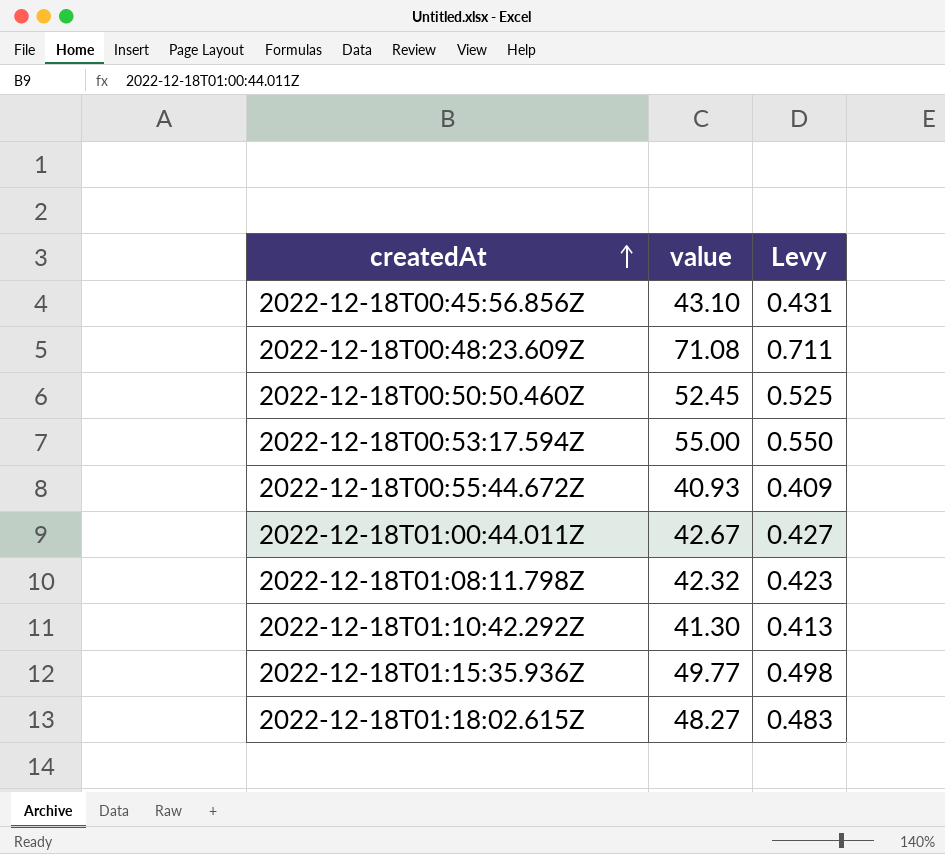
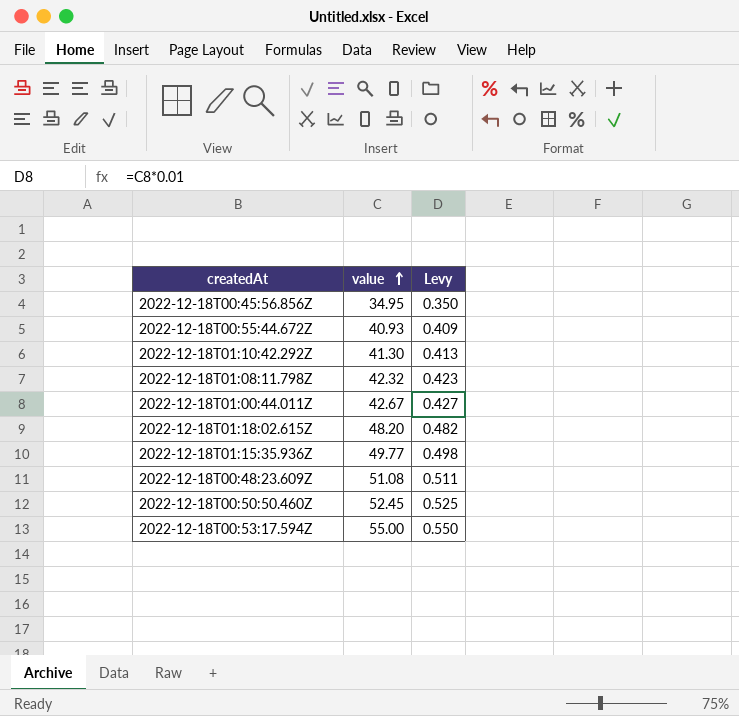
row order: createdAt ascending -> value ascending
2022-12-18T00:45:56.856Z | value: 43.10 -> 34.95
2022-12-18T00:45:56.856Z | Levy: 0.431 -> 0.350
2022-12-18T01:18:02.615Z | value: 48.27 -> 48.20
2022-12-18T01:18:02.615Z | Levy: 0.483 -> 0.482
2022-12-18T00:48:23.609Z | value: 71.08 -> 51.08
2022-12-18T00:48:23.609Z | Levy: 0.711 -> 0.511

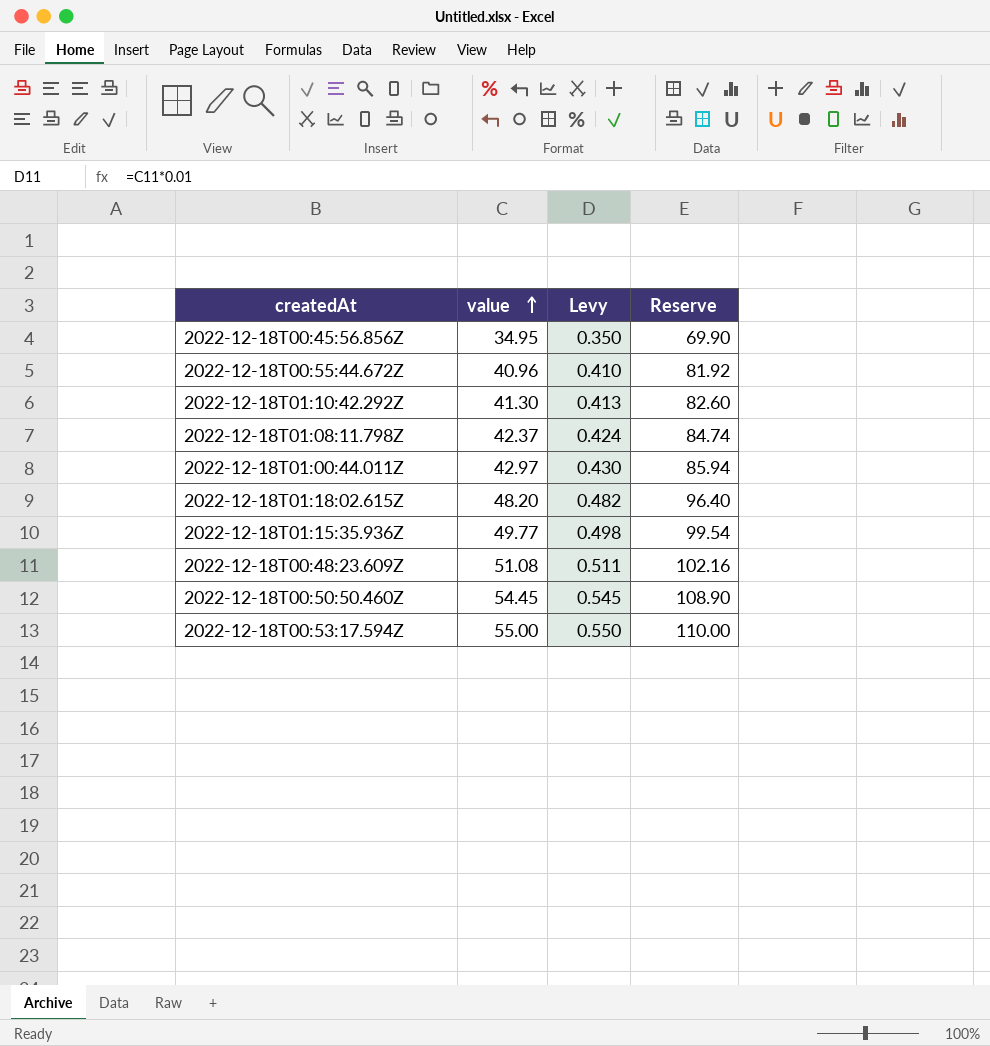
column Reserve | formula: none -> [value] * 2
2022-12-18T00:55:44.672Z | value: 40.93 -> 40.96
2022-12-18T00:55:44.672Z | Levy: 0.409 -> 0.410
2022-12-18T01:08:11.798Z | value: 42.32 -> 42.37
2022-12-18T01:08:11.798Z | Levy: 0.423 -> 0.424
2022-12-18T01:00:44.011Z | value: 42.67 -> 42.97
2022-12-18T01:00:44.011Z | Levy: 0.427 -> 0.430
2022-12-18T00:50:50.460Z | value: 52.45 -> 54.45
2022-12-18T00:50:50.460Z | Levy: 0.525 -> 0.545

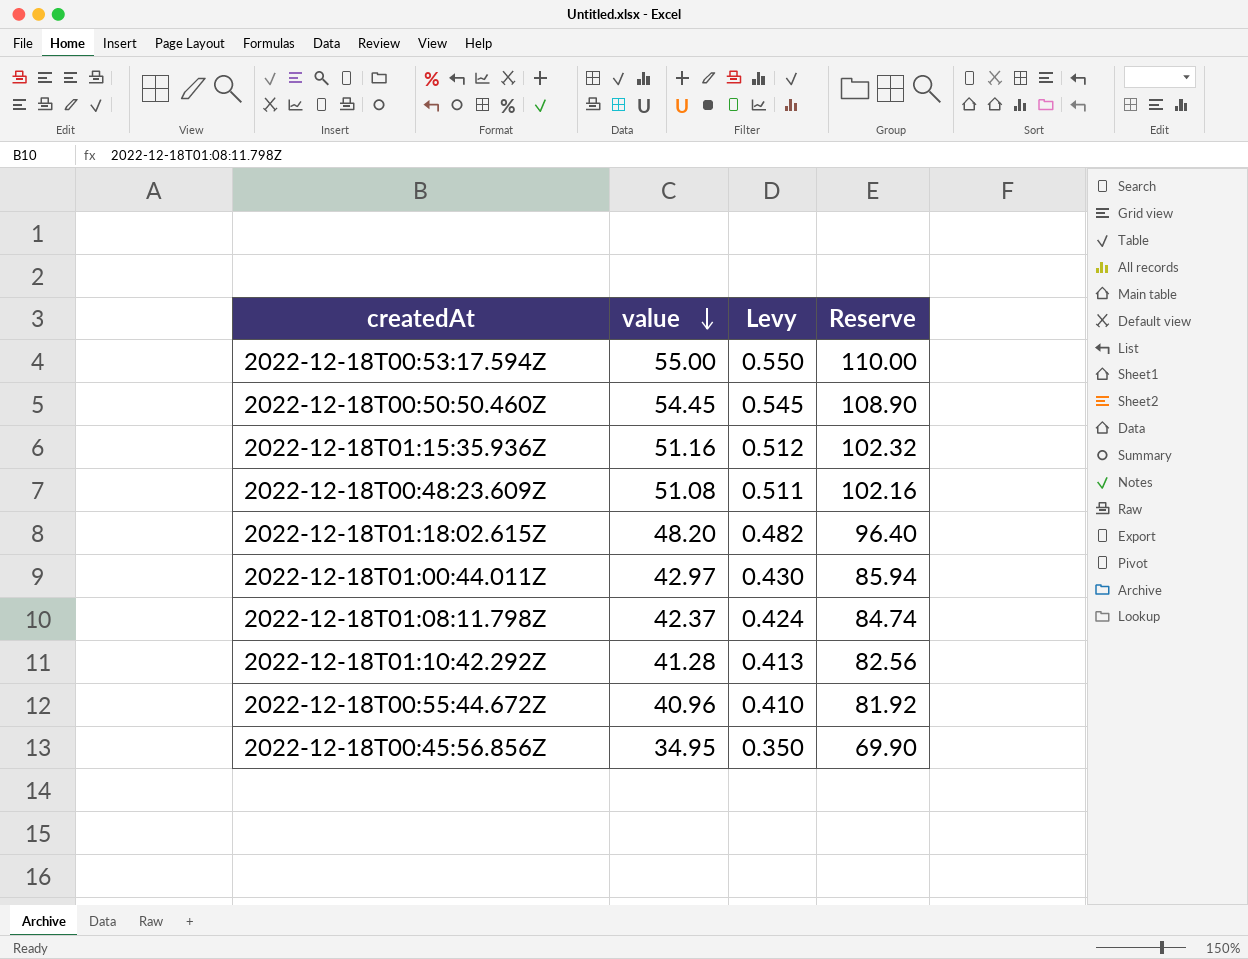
row order: value ascending -> value descending
2022-12-18T01:15:35.936Z | value: 49.77 -> 51.16
2022-12-18T01:15:35.936Z | Levy: 0.498 -> 0.512
2022-12-18T01:15:35.936Z | Reserve: 99.54 -> 102.32
2022-12-18T01:10:42.292Z | value: 41.30 -> 41.28
2022-12-18T01:10:42.292Z | Reserve: 82.60 -> 82.56

